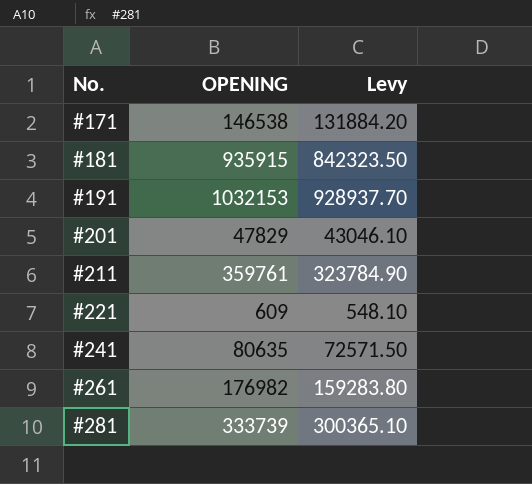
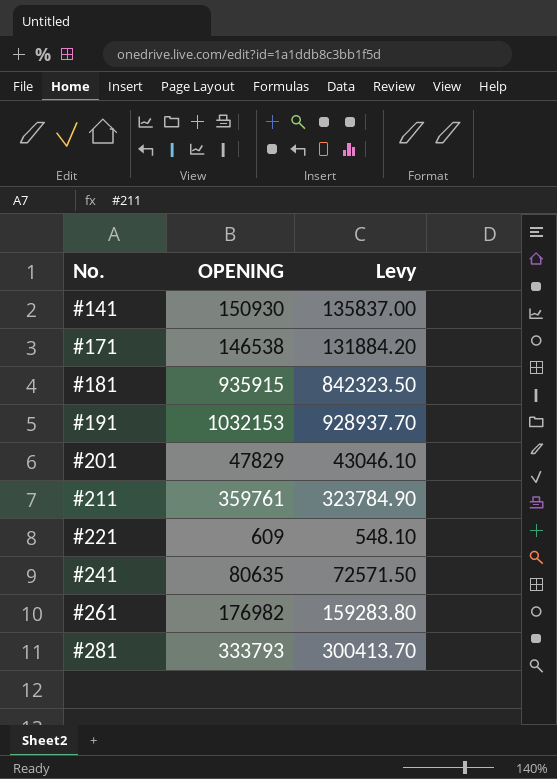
row #141: none -> 150930 | 135837.00
#281 | OPENING: 333739 -> 333793
#281 | Levy: 300365.10 -> 300413.70

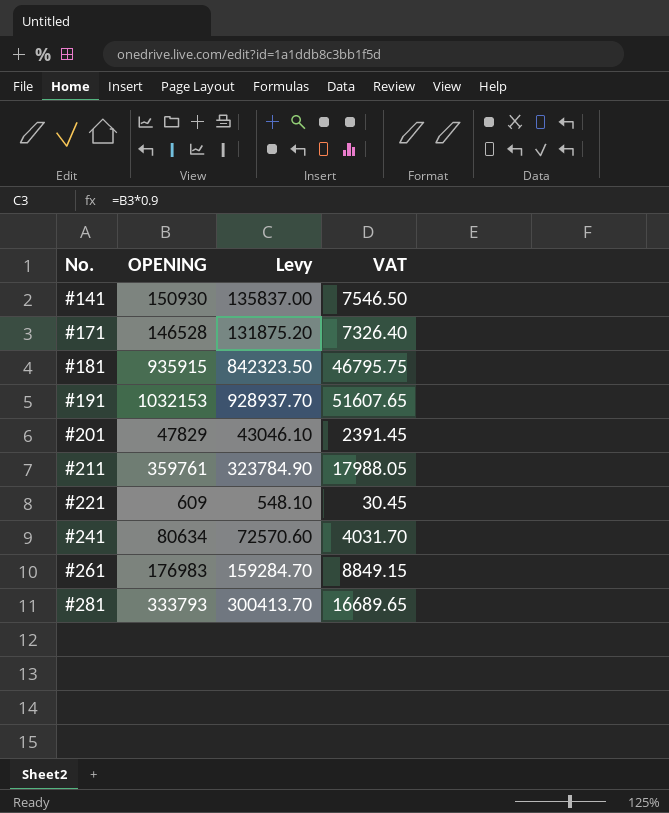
column VAT | formula: none -> [OPENING] * 0.05
#171 | OPENING: 146538 -> 146528
#171 | Levy: 131884.20 -> 131875.20
#241 | OPENING: 80635 -> 80634
#241 | Levy: 72571.50 -> 72570.60
#261 | OPENING: 176982 -> 176983
#261 | Levy: 159283.80 -> 159284.70

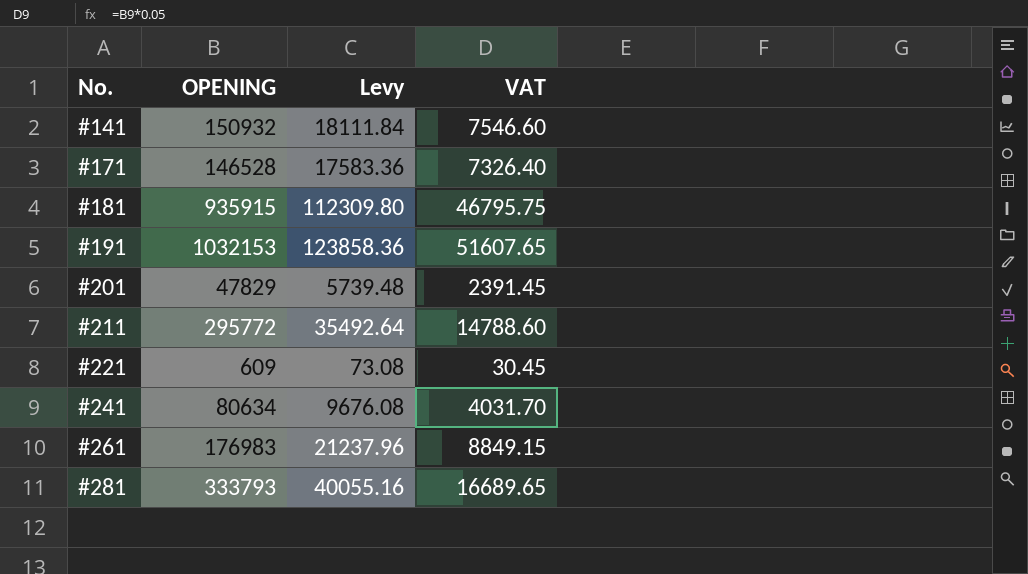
column Levy | formula: [OPENING] * 0.9 -> [OPENING] * 0.12
#141 | OPENING: 150930 -> 150932
#141 | VAT: 7546.50 -> 7546.60
#211 | OPENING: 359761 -> 295772
#211 | VAT: 17988.05 -> 14788.60

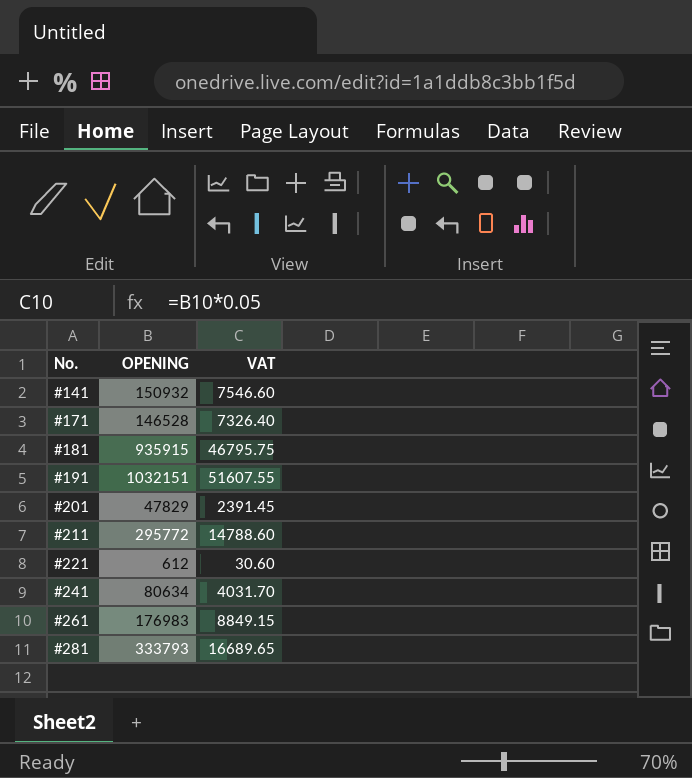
column Levy | formula: [OPENING] * 0.12 -> none
#191 | OPENING: 1032153 -> 1032151
#191 | VAT: 51607.65 -> 51607.55
#221 | OPENING: 609 -> 612
#221 | VAT: 30.45 -> 30.60

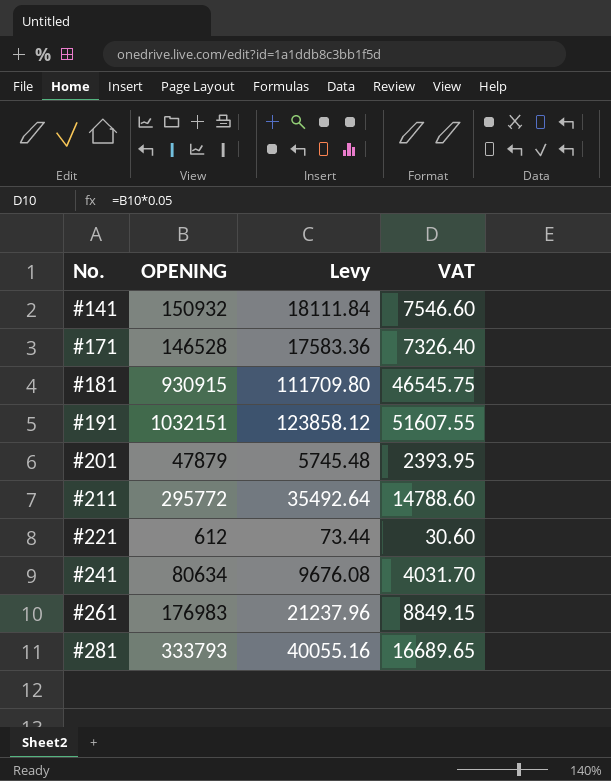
column Levy | formula: none -> [OPENING] * 0.12
#181 | OPENING: 935915 -> 930915
#181 | VAT: 46795.75 -> 46545.75
#201 | OPENING: 47829 -> 47879
#201 | VAT: 2391.45 -> 2393.95

